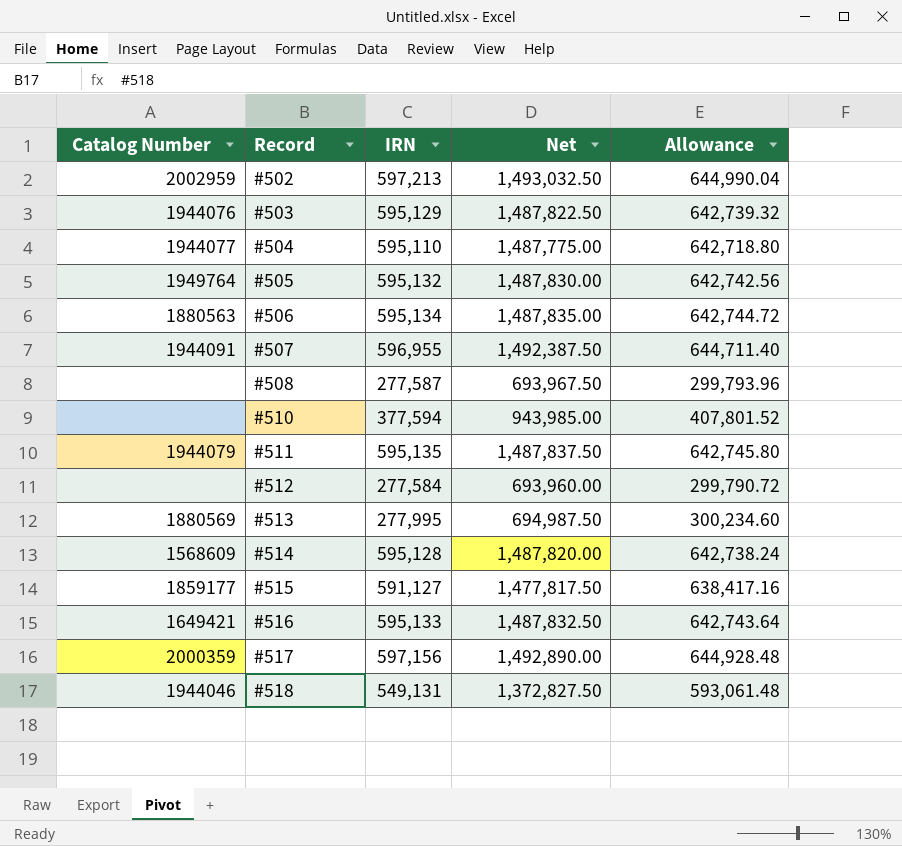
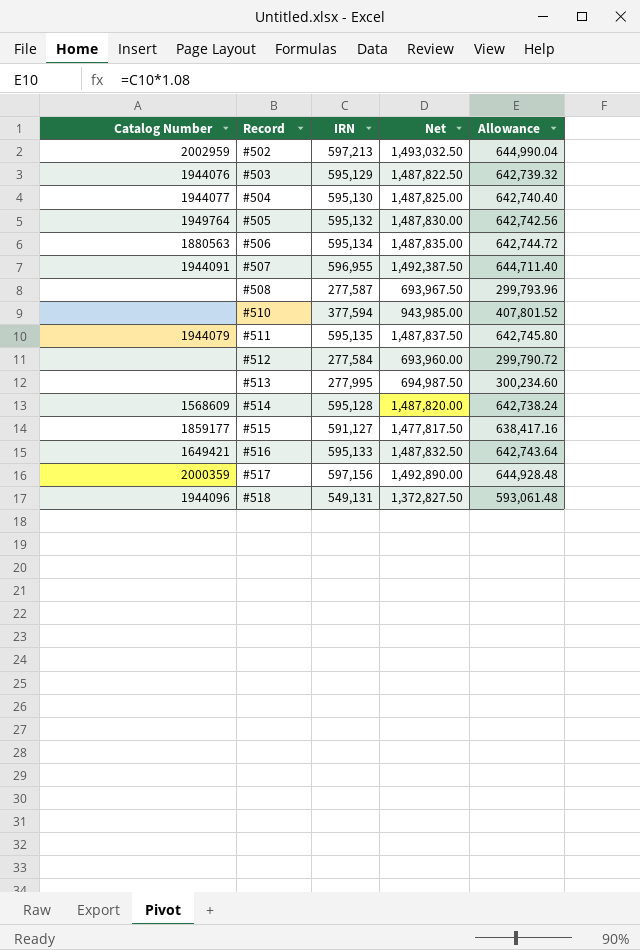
#504 | IRN: 595,110 -> 595,130
#504 | Net: 1,487,775.00 -> 1,487,825.00
#504 | Allowance: 642,718.80 -> 642,740.40
#513 | Catalog Number: 1880569 -> none
#518 | Catalog Number: 1944046 -> 1944096

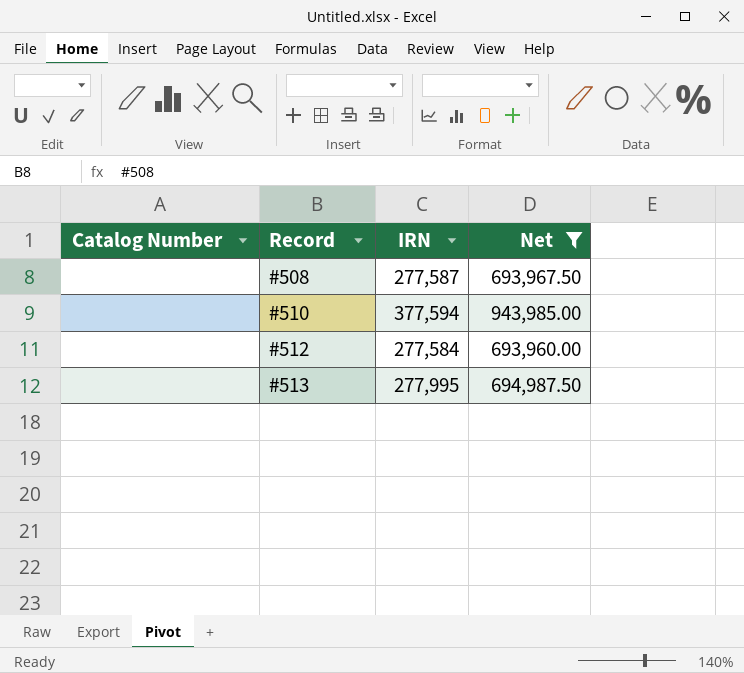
filter: none -> Net <= 943,985.00
column Allowance | formula: [IRN] * 1.08 -> none

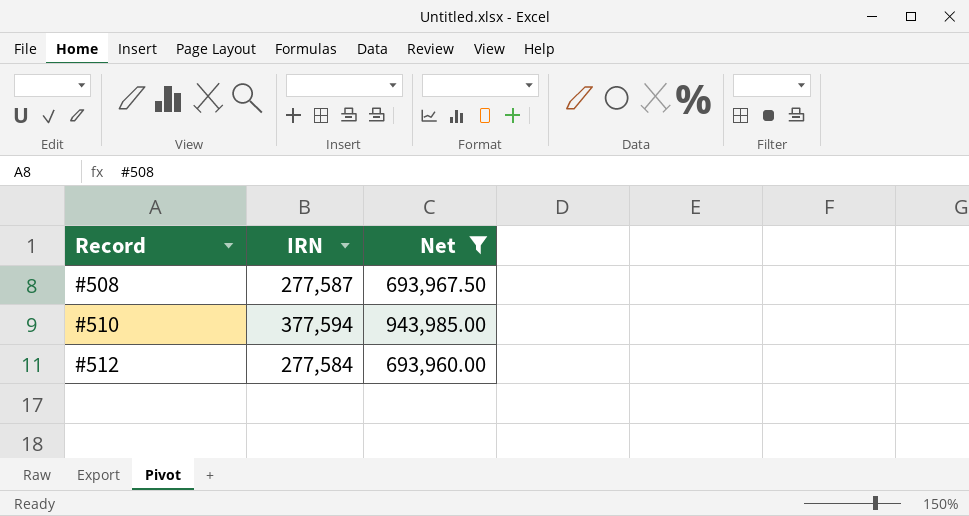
column Catalog Number | position: 1 -> none
row #513: none | 277,995 | 694,987.50 -> none

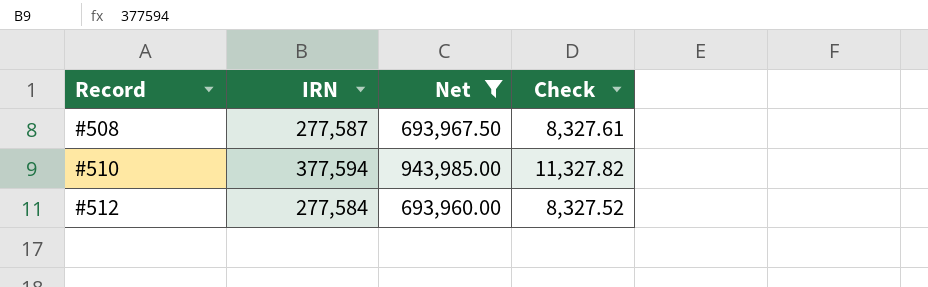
column Check | formula: none -> [IRN] * 0.03

